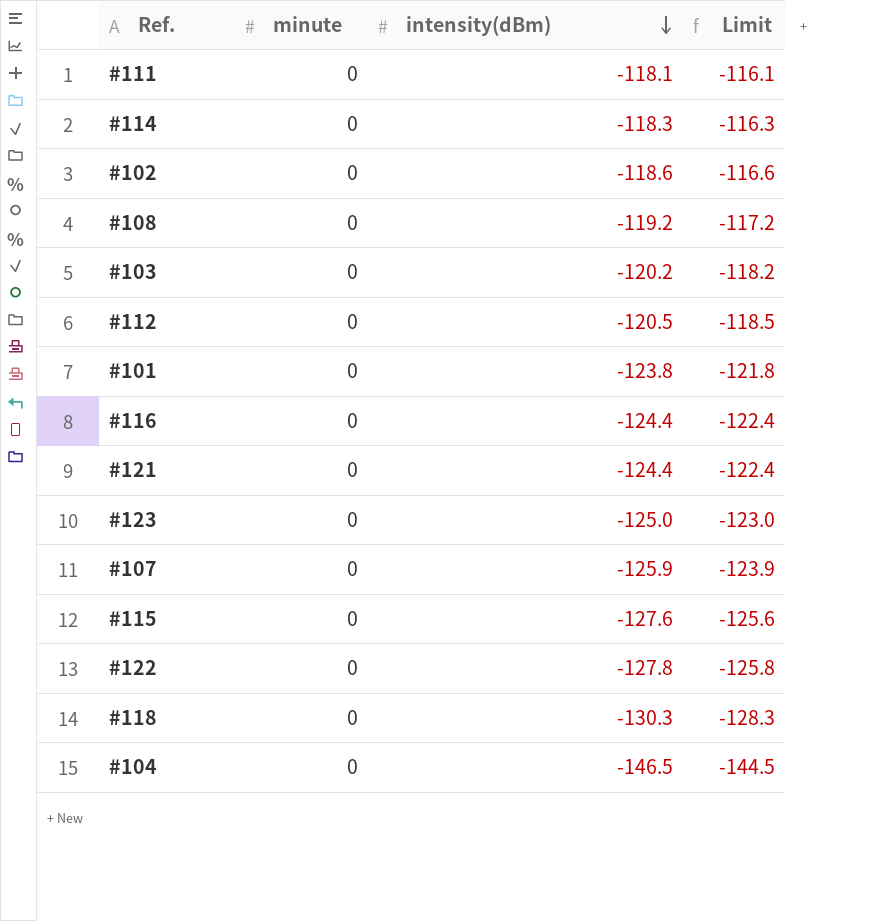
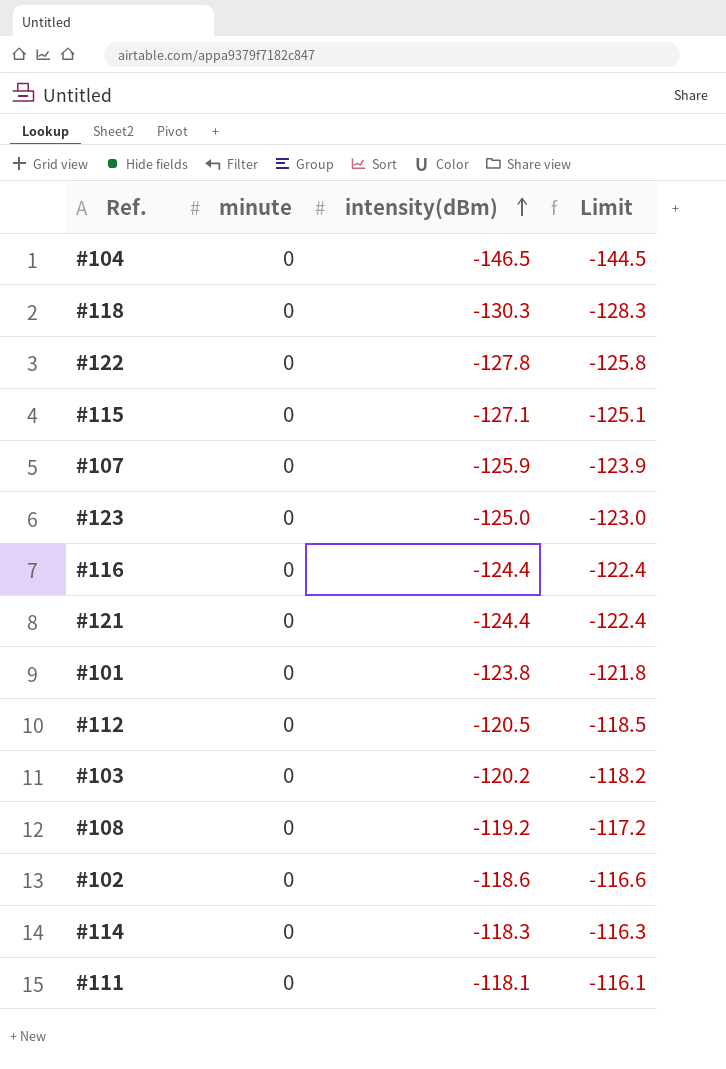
row order: intensity(dBm) descending -> intensity(dBm) ascending
#115 | intensity(dBm): -127.6 -> -127.1
#115 | Limit: -125.6 -> -125.1

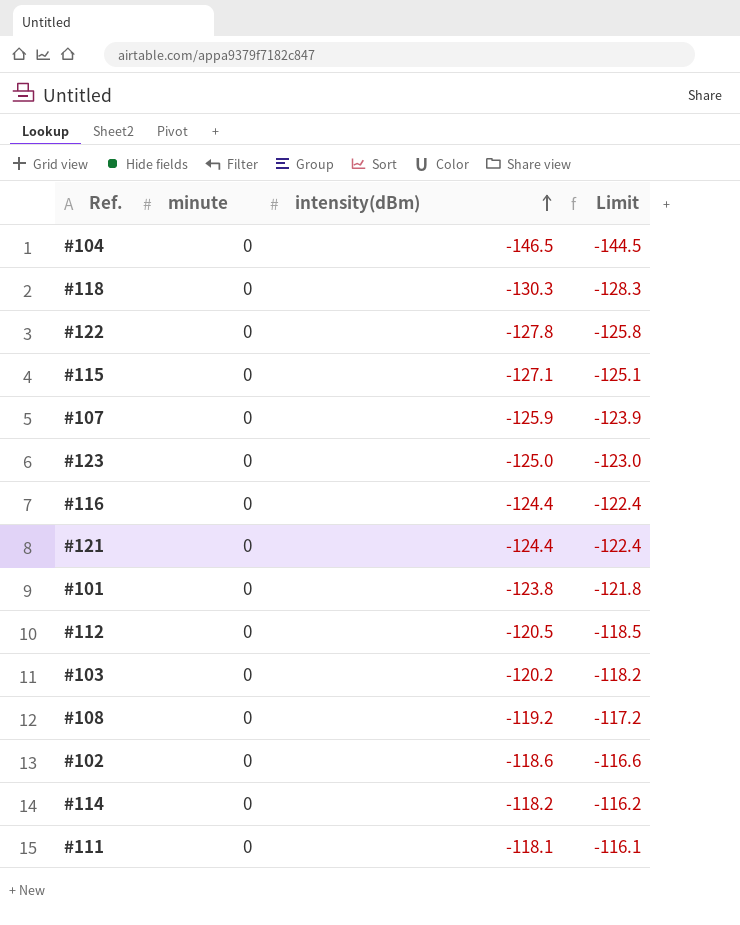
#114 | intensity(dBm): -118.3 -> -118.2
#114 | Limit: -116.3 -> -116.2

